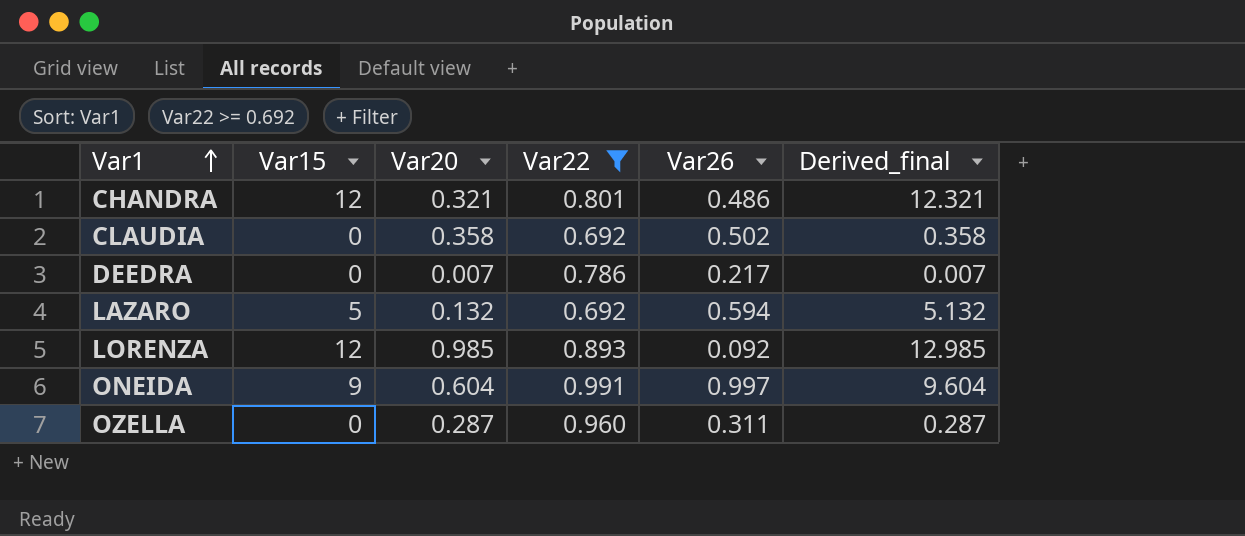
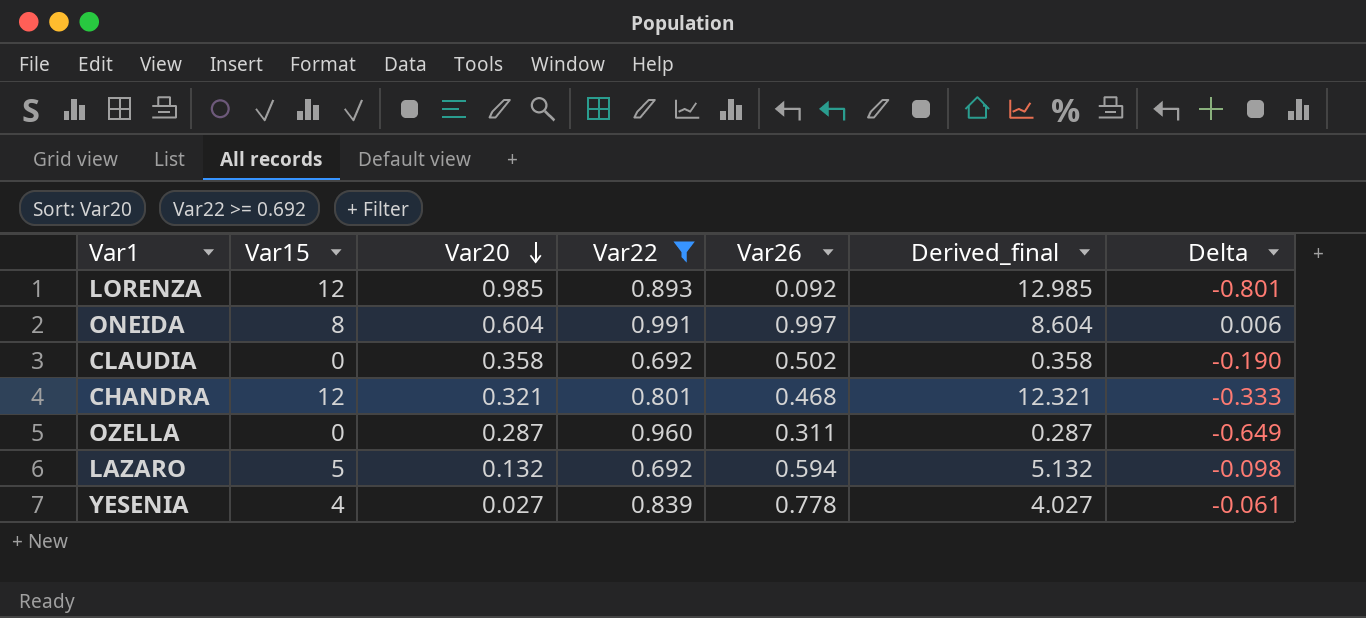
row order: Var1 ascending -> Var20 descending
column Delta | formula: none -> [Var26] - [Var22]
row DEEDRA: 0 | 0.007 | 0.786 | 0.217 | 0.007 -> none
ONEIDA | Var15: 9 -> 8
ONEIDA | Derived_final: 9.604 -> 8.604
CHANDRA | Var26: 0.486 -> 0.468
row YESENIA: none -> 4 | 0.027 | 0.839 | 0.778 | 4.027 | -0.061

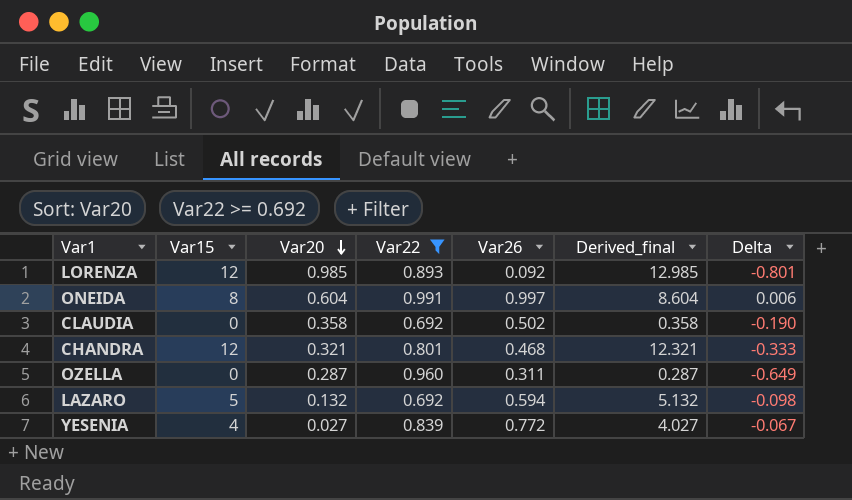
YESENIA | Var26: 0.778 -> 0.772
YESENIA | Delta: -0.061 -> -0.067

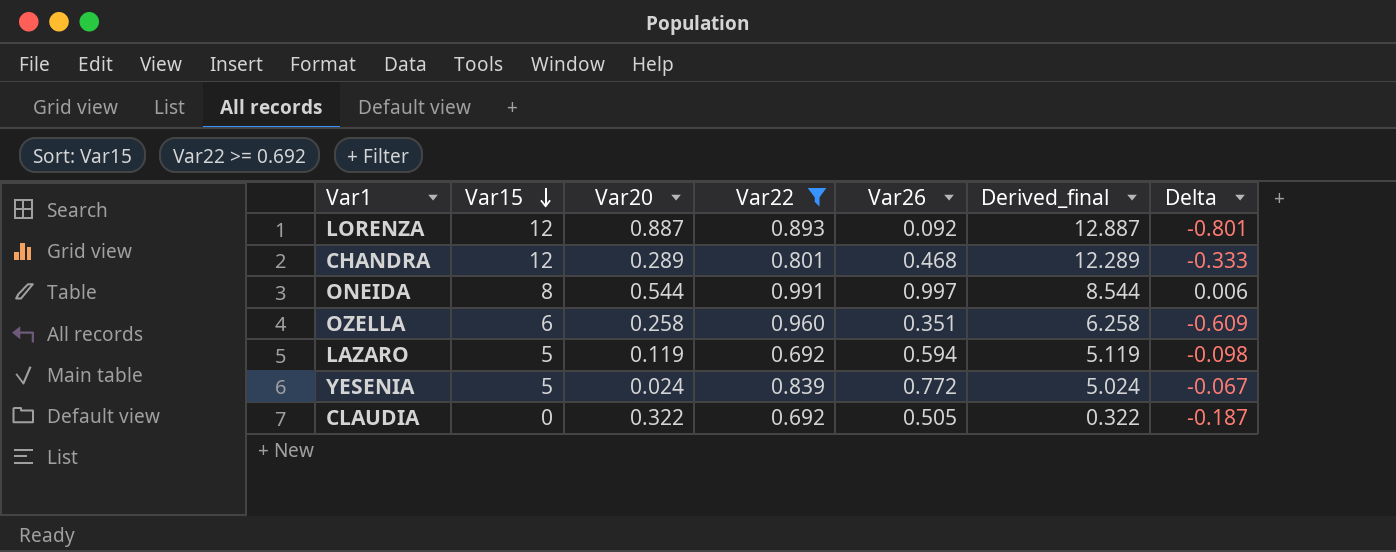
row order: Var20 descending -> Var15 descending
LORENZA | Var20: 0.985 -> 0.887
LORENZA | Derived_final: 12.985 -> 12.887
CHANDRA | Var20: 0.321 -> 0.289
CHANDRA | Derived_final: 12.321 -> 12.289
ONEIDA | Var20: 0.604 -> 0.544
ONEIDA | Derived_final: 8.604 -> 8.544
OZELLA | Var15: 0 -> 6
OZELLA | Var20: 0.287 -> 0.258
OZELLA | Var26: 0.311 -> 0.351
OZELLA | Derived_final: 0.287 -> 6.258
OZELLA | Delta: -0.649 -> -0.609
LAZARO | Var20: 0.132 -> 0.119
LAZARO | Derived_final: 5.132 -> 5.119
YESENIA | Var15: 4 -> 5
YESENIA | Var20: 0.027 -> 0.024
YESENIA | Derived_final: 4.027 -> 5.024
CLAUDIA | Var20: 0.358 -> 0.322
CLAUDIA | Var26: 0.502 -> 0.505
CLAUDIA | Derived_final: 0.358 -> 0.322
CLAUDIA | Delta: -0.190 -> -0.187

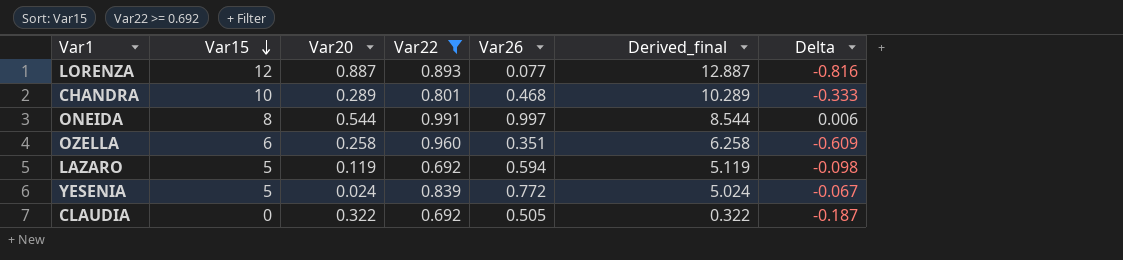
LORENZA | Var26: 0.092 -> 0.077
LORENZA | Delta: -0.801 -> -0.816
CHANDRA | Var15: 12 -> 10
CHANDRA | Derived_final: 12.289 -> 10.289

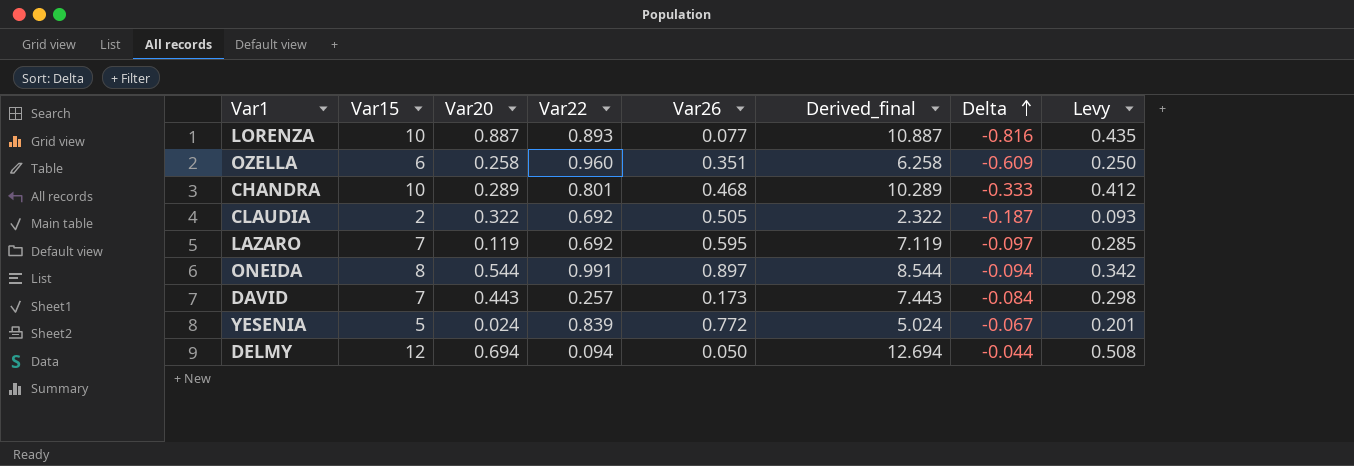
filter: Var22 >= 0.692 -> none
row order: Var15 descending -> Delta ascending
column Levy | formula: none -> [Derived_final] * 0.04
LORENZA | Var15: 12 -> 10
LORENZA | Derived_final: 12.887 -> 10.887
CLAUDIA | Var15: 0 -> 2
CLAUDIA | Derived_final: 0.322 -> 2.322
LAZARO | Var15: 5 -> 7
LAZARO | Var26: 0.594 -> 0.595
LAZARO | Derived_final: 5.119 -> 7.119
LAZARO | Delta: -0.098 -> -0.097
ONEIDA | Var26: 0.997 -> 0.897
ONEIDA | Delta: 0.006 -> -0.094

